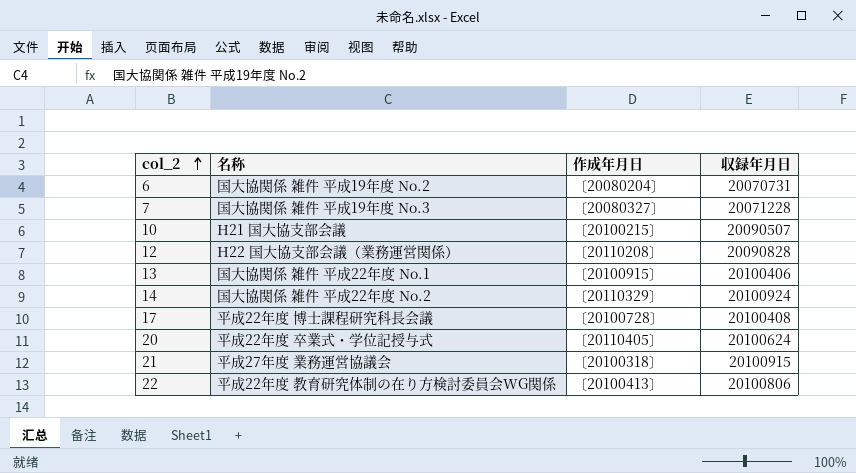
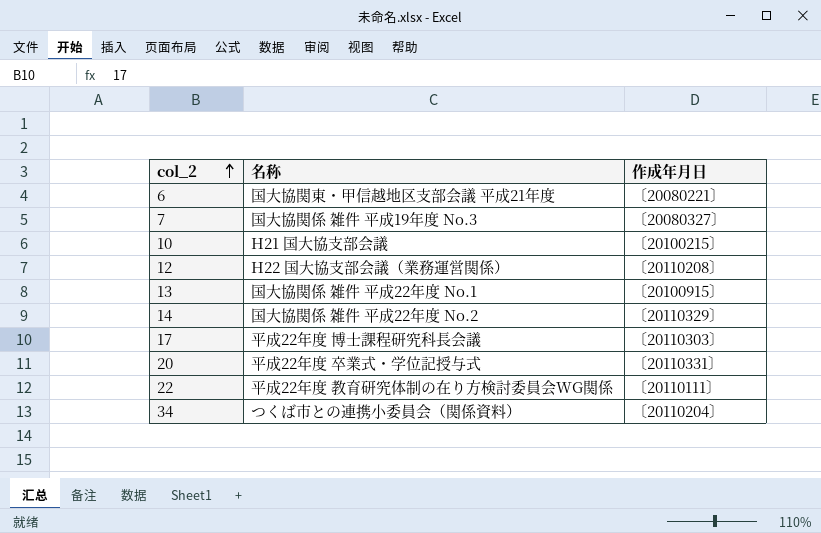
column 収録年月日 | position: 4 -> none
row 21: 平成27年度 業務運営協議会 | 〔20100318〕 | 20100915 -> none
6 | 名称: 国大協関係 雑件 平成19年度 No.2 -> 国大協関東・甲信越地区支部会議 平成21年度
6 | 作成年月日: 〔20080204〕 -> 〔20080221〕
17 | 作成年月日: 〔20100728〕 -> 〔20110303〕
20 | 作成年月日: 〔20110405〕 -> 〔20110331〕
22 | 作成年月日: 〔20100413〕 -> 〔20110111〕
row 34: none -> つくば市との連携小委員会（関係資料） | 〔20110204〕

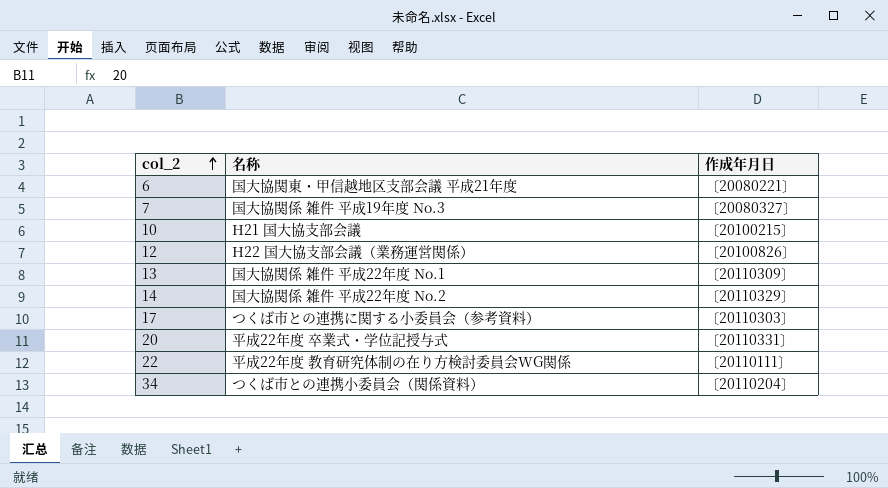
12 | 作成年月日: 〔20110208〕 -> 〔20100826〕
13 | 作成年月日: 〔20100915〕 -> 〔20110309〕
17 | 名称: 平成22年度 博士課程研究科長会議 -> つくば市との連携に関する小委員会（参考資料）

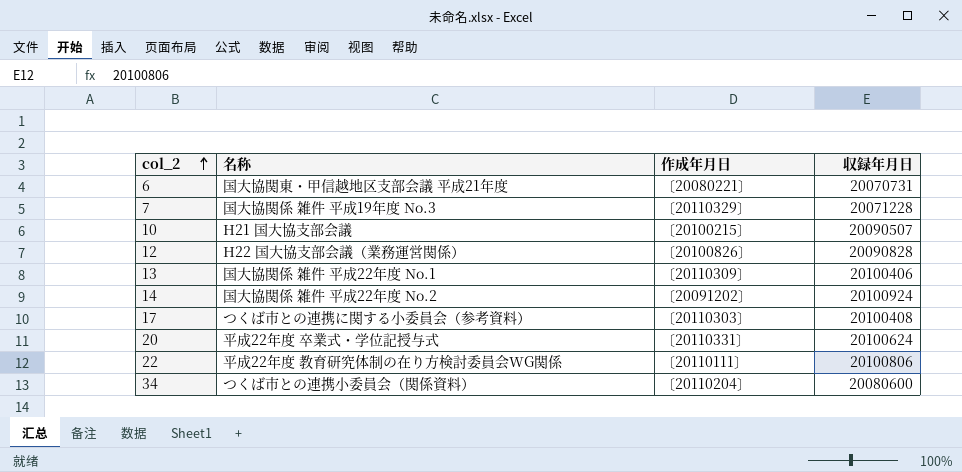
column 収録年月日 | position: none -> 4
7 | 作成年月日: 〔20080327〕 -> 〔20110329〕
14 | 作成年月日: 〔20110329〕 -> 〔20091202〕

